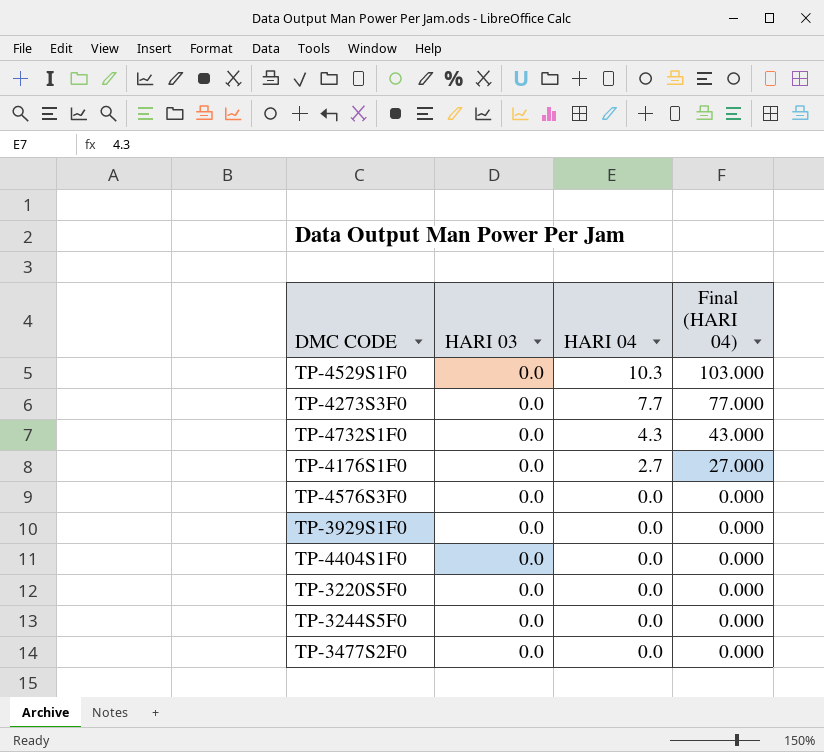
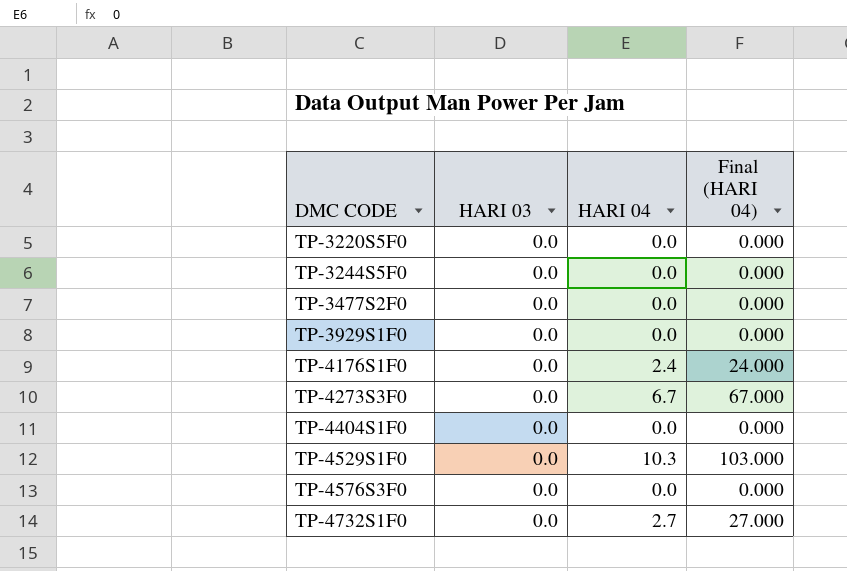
row order: HARI 04 descending -> DMC CODE ascending
TP-4176S1F0 | HARI 04: 2.7 -> 2.4
TP-4176S1F0 | Final (HARI 04): 27.000 -> 24.000
TP-4273S3F0 | HARI 04: 7.7 -> 6.7
TP-4273S3F0 | Final (HARI 04): 77.000 -> 67.000
TP-4732S1F0 | HARI 04: 4.3 -> 2.7
TP-4732S1F0 | Final (HARI 04): 43.000 -> 27.000

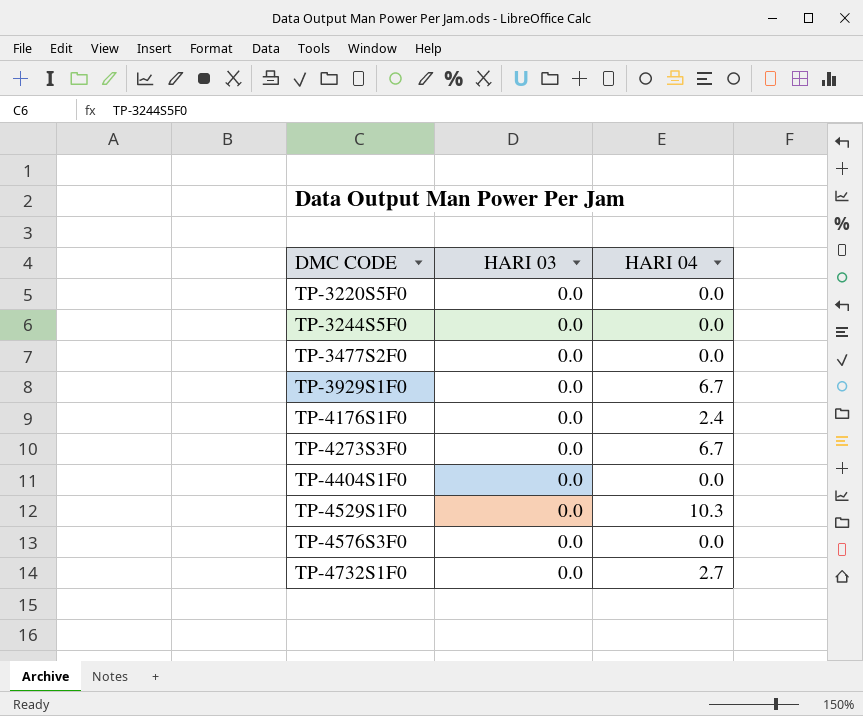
column Final (HARI 04) | formula: [HARI 04] * 10 -> none
TP-3929S1F0 | HARI 04: 0.0 -> 6.7

